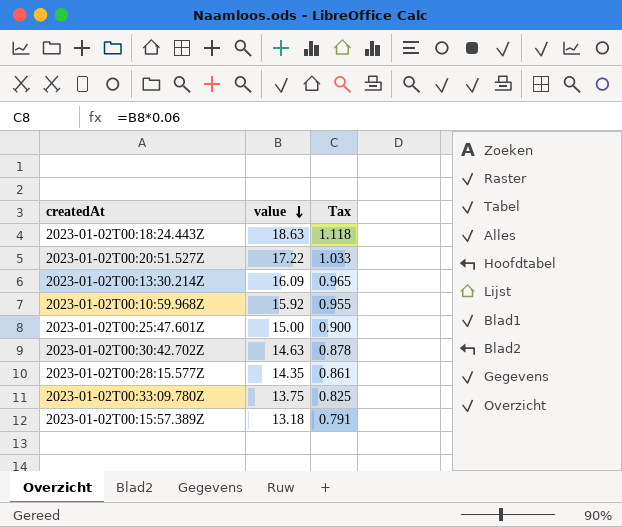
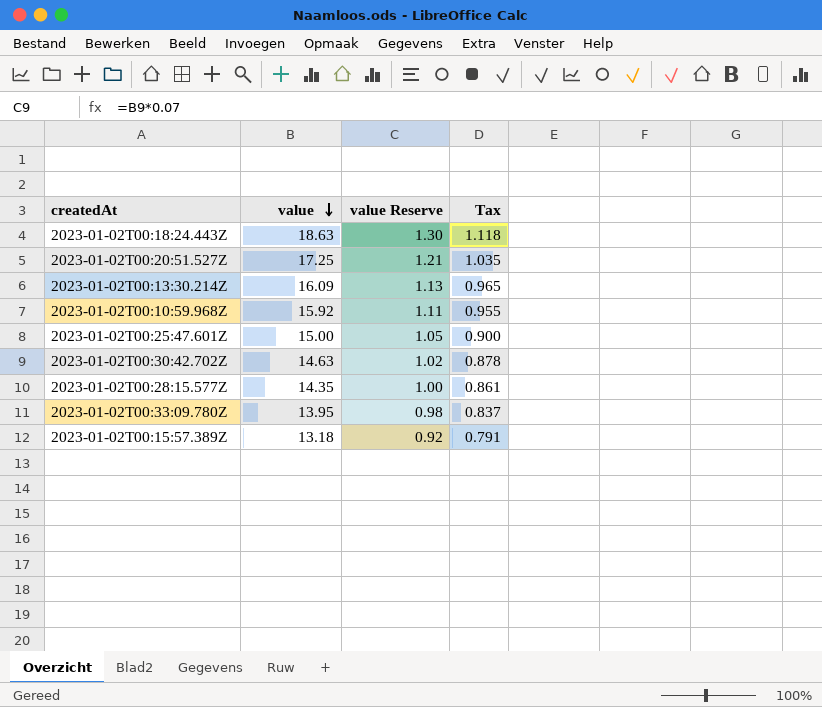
column value Reserve | formula: none -> [value] * 0.07
2023-01-02T00:20:51.527Z | value: 17.22 -> 17.25
2023-01-02T00:20:51.527Z | Tax: 1.033 -> 1.035
2023-01-02T00:33:09.780Z | value: 13.75 -> 13.95
2023-01-02T00:33:09.780Z | Tax: 0.825 -> 0.837

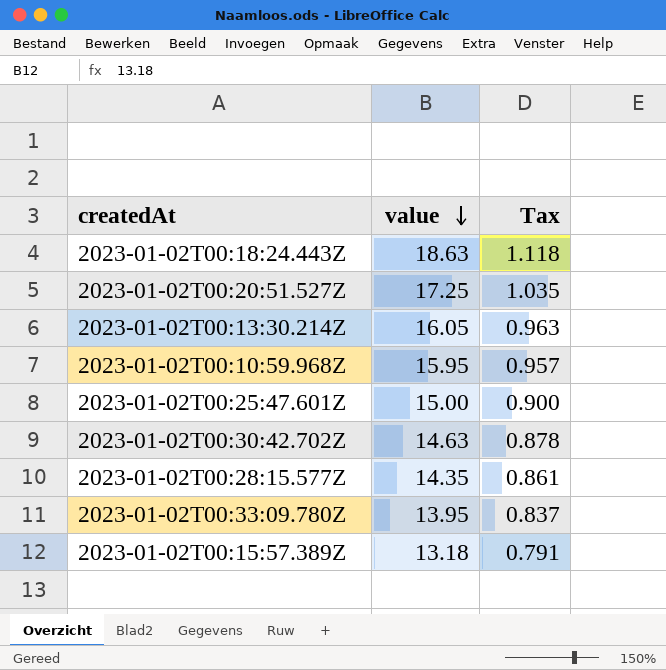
column value Reserve | formula: [value] * 0.07 -> none
2023-01-02T00:13:30.214Z | value: 16.09 -> 16.05
2023-01-02T00:13:30.214Z | Tax: 0.965 -> 0.963
2023-01-02T00:10:59.968Z | value: 15.92 -> 15.95
2023-01-02T00:10:59.968Z | Tax: 0.955 -> 0.957

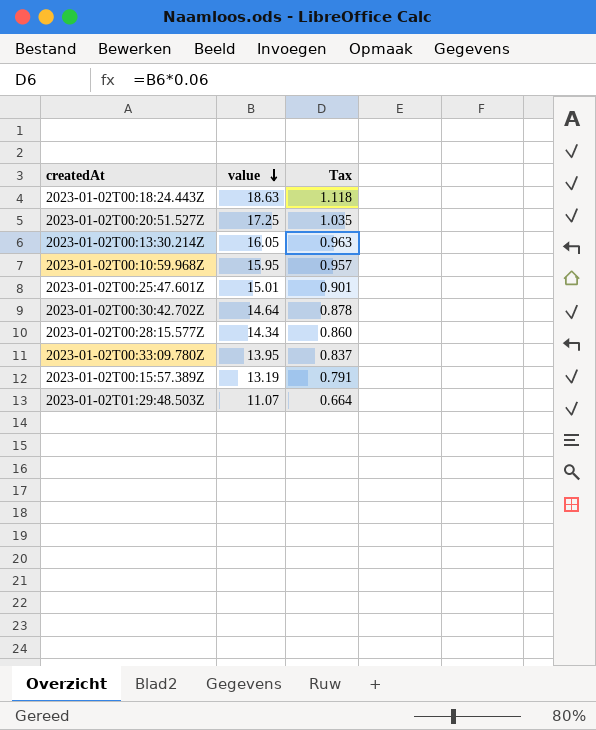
2023-01-02T00:25:47.601Z | value: 15.00 -> 15.01
2023-01-02T00:25:47.601Z | Tax: 0.900 -> 0.901
2023-01-02T00:30:42.702Z | value: 14.63 -> 14.64
2023-01-02T00:28:15.577Z | value: 14.35 -> 14.34
2023-01-02T00:28:15.577Z | Tax: 0.861 -> 0.860
2023-01-02T00:15:57.389Z | value: 13.18 -> 13.19
row 2023-01-02T01:29:48.503Z: none -> 11.07 | 0.664

